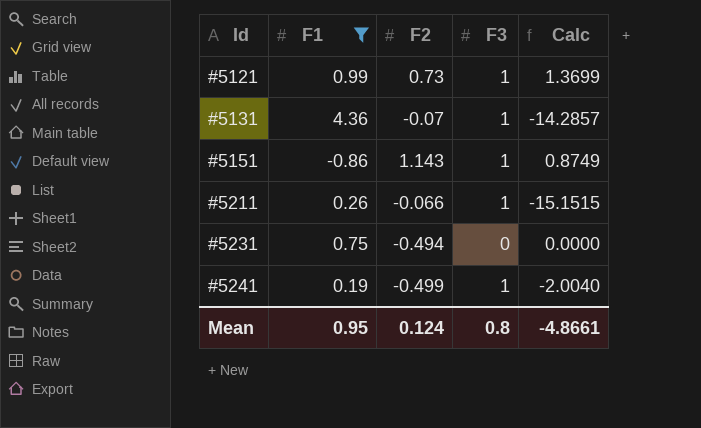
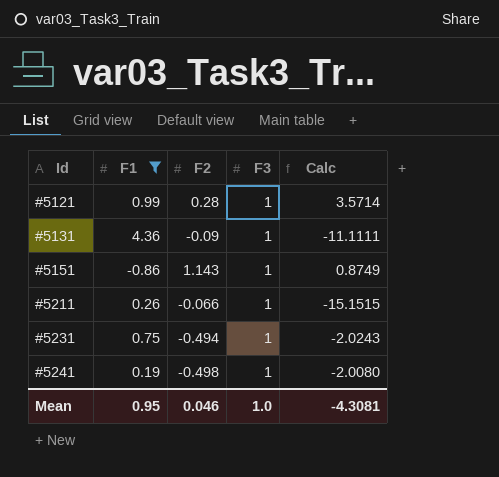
#5121 | F2: 0.73 -> 0.28
#5121 | Calc: 1.3699 -> 3.5714
#5131 | F2: -0.07 -> -0.09
#5131 | Calc: -14.2857 -> -11.1111
#5231 | F3: 0 -> 1
#5231 | Calc: 0.0000 -> -2.0243
#5241 | F2: -0.499 -> -0.498
#5241 | Calc: -2.0040 -> -2.0080
Mean | F2: 0.124 -> 0.046
Mean | F3: 0.8 -> 1.0
Mean | Calc: -4.8661 -> -4.3081

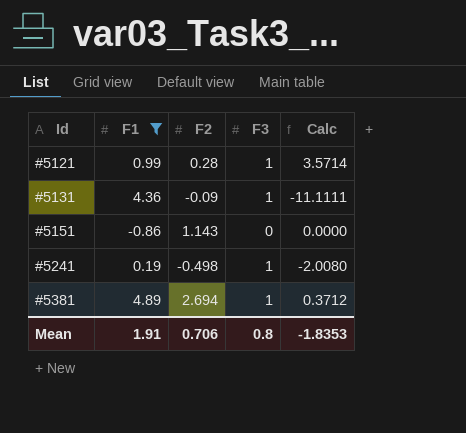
row #5211: 0.26 | -0.066 | 1 | -15.1515 -> none
row #5231: 0.75 | -0.494 | 1 | -2.0243 -> none
#5151 | F3: 1 -> 0
#5151 | Calc: 0.8749 -> 0.0000
row #5381: none -> 4.89 | 2.694 | 1 | 0.3712
Mean | F1: 0.95 -> 1.91
Mean | F2: 0.046 -> 0.706
Mean | F3: 1.0 -> 0.8
Mean | Calc: -4.3081 -> -1.8353

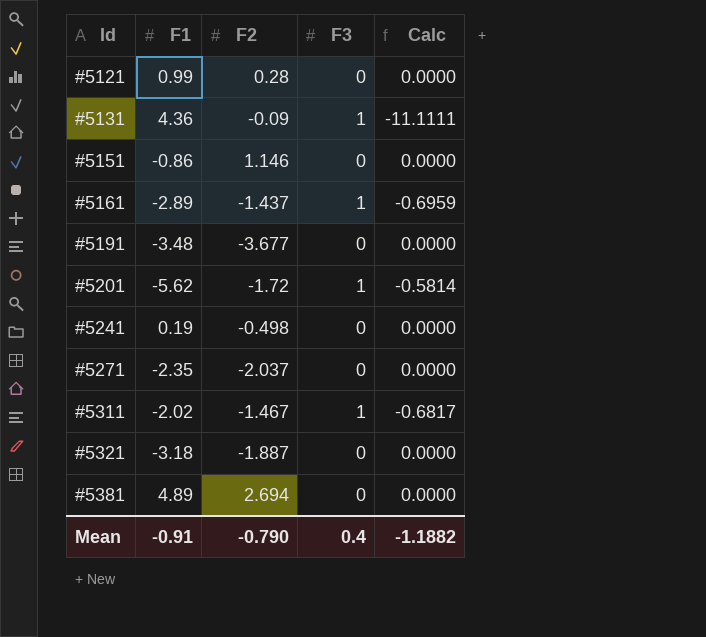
filter: F1 >= -0.86 -> none
#5121 | F3: 1 -> 0
#5121 | Calc: 3.5714 -> 0.0000
#5151 | F2: 1.143 -> 1.146
#5241 | F3: 1 -> 0
#5241 | Calc: -2.0080 -> 0.0000
#5381 | F3: 1 -> 0
#5381 | Calc: 0.3712 -> 0.0000
Mean | F1: 1.91 -> -0.91
Mean | F2: 0.706 -> -0.790
Mean | F3: 0.8 -> 0.4
Mean | Calc: -1.8353 -> -1.1882

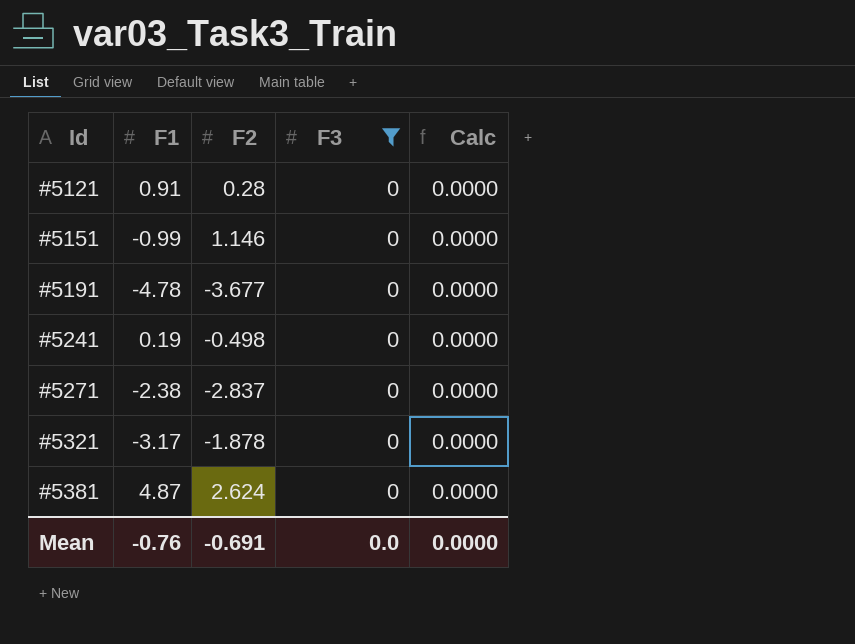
filter: none -> F3 = 0
#5121 | F1: 0.99 -> 0.91
#5151 | F1: -0.86 -> -0.99
#5191 | F1: -3.48 -> -4.78
#5271 | F1: -2.35 -> -2.38
#5271 | F2: -2.037 -> -2.837
#5321 | F1: -3.18 -> -3.17
#5321 | F2: -1.887 -> -1.878
#5381 | F1: 4.89 -> 4.87
#5381 | F2: 2.694 -> 2.624
Mean | F1: -0.91 -> -0.76
Mean | F2: -0.790 -> -0.691
Mean | F3: 0.4 -> 0.0
Mean | Calc: -1.1882 -> 0.0000

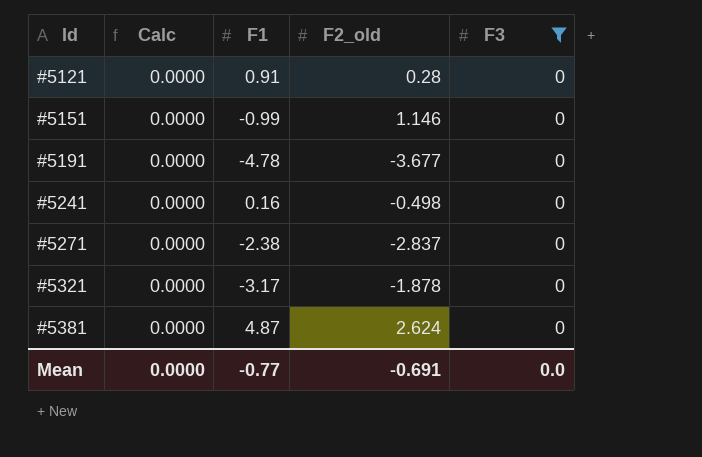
column Calc | position: 5 -> 2
column name: F2 -> F2_old
#5241 | F1: 0.19 -> 0.16
Mean | F1: -0.76 -> -0.77

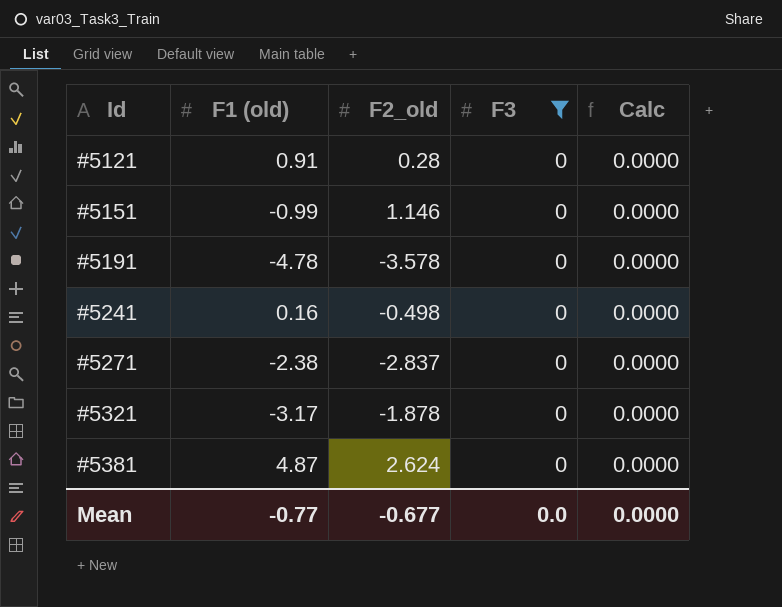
column name: F1 -> F1 (old)
column Calc | position: 2 -> 5
#5191 | F2_old: -3.677 -> -3.578
Mean | F2_old: -0.691 -> -0.677

